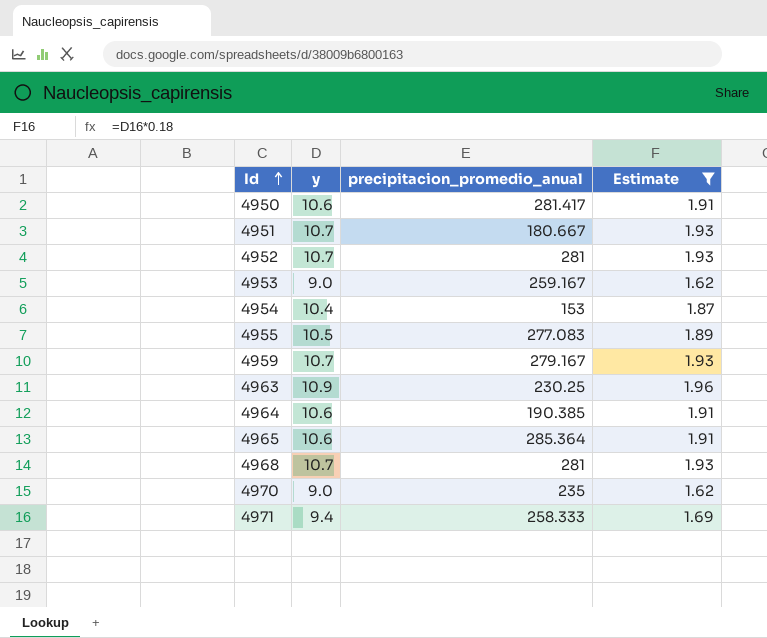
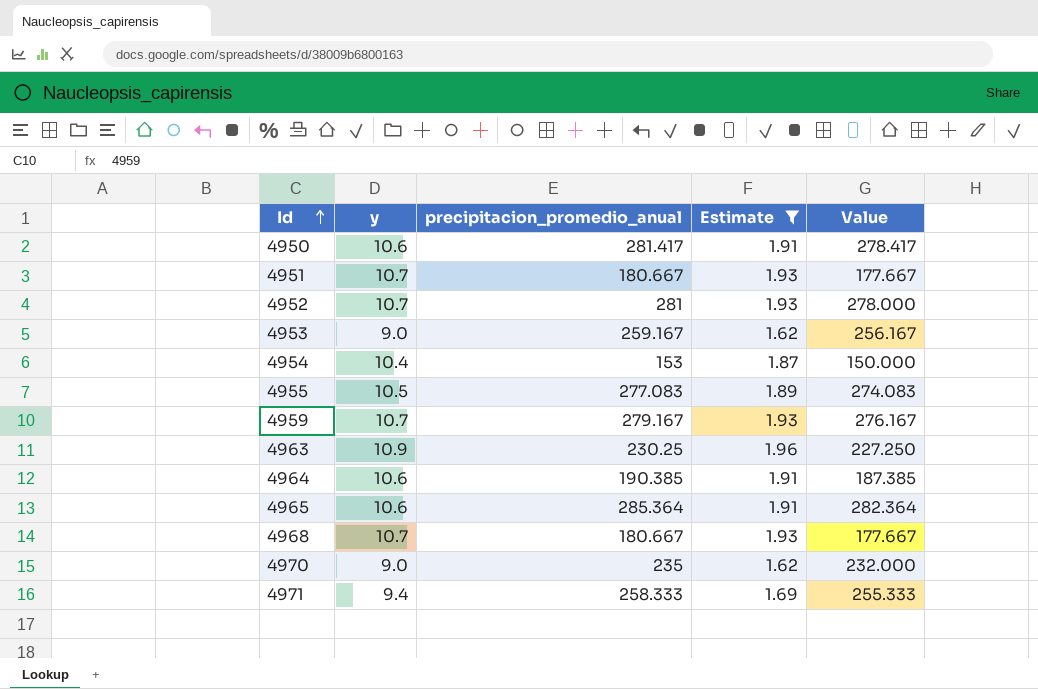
column Value | formula: none -> [precipitacion_promedio_anual] - 3
4968 | precipitacion_promedio_anual: 281 -> 180.667

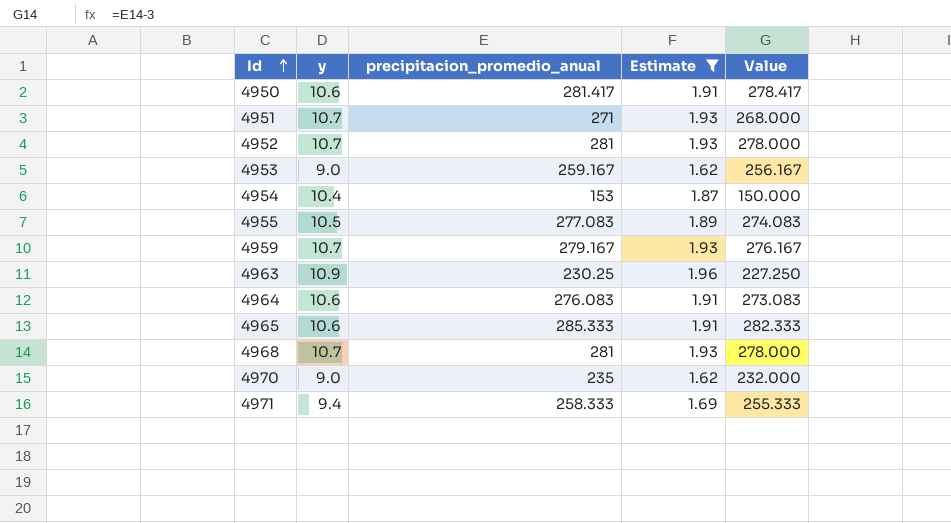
4951 | precipitacion_promedio_anual: 180.667 -> 271
4951 | Value: 177.667 -> 268.000
4964 | precipitacion_promedio_anual: 190.385 -> 276.083
4964 | Value: 187.385 -> 273.083
4965 | precipitacion_promedio_anual: 285.364 -> 285.333
4965 | Value: 282.364 -> 282.333
4968 | precipitacion_promedio_anual: 180.667 -> 281
4968 | Value: 177.667 -> 278.000

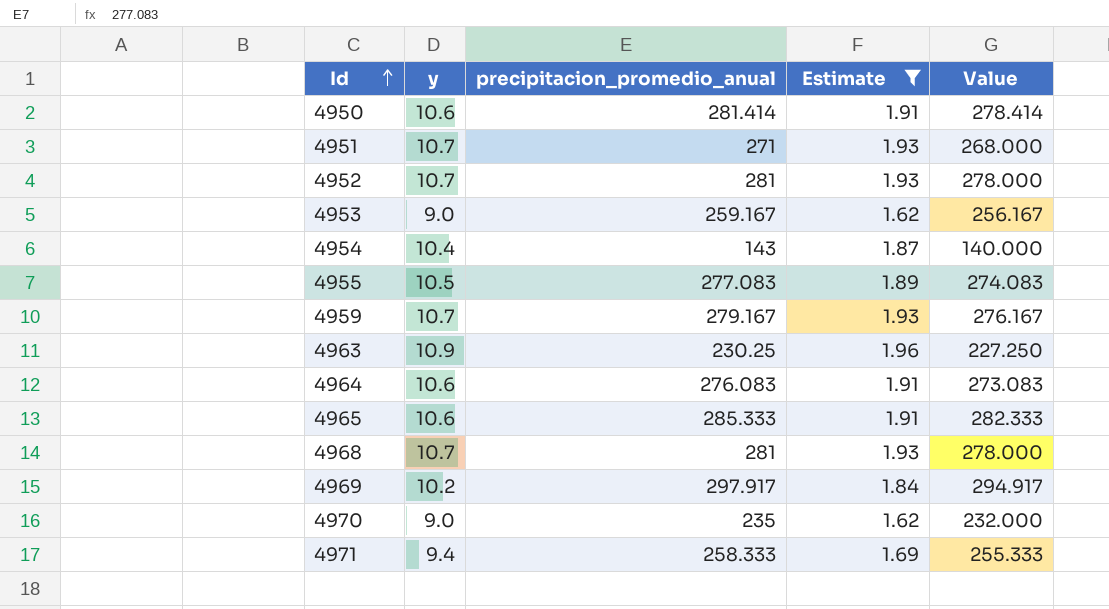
4950 | precipitacion_promedio_anual: 281.417 -> 281.414
4950 | Value: 278.417 -> 278.414
4954 | precipitacion_promedio_anual: 153 -> 143
4954 | Value: 150.000 -> 140.000
row 4969: none -> 10.2 | 297.917 | 1.84 | 294.917

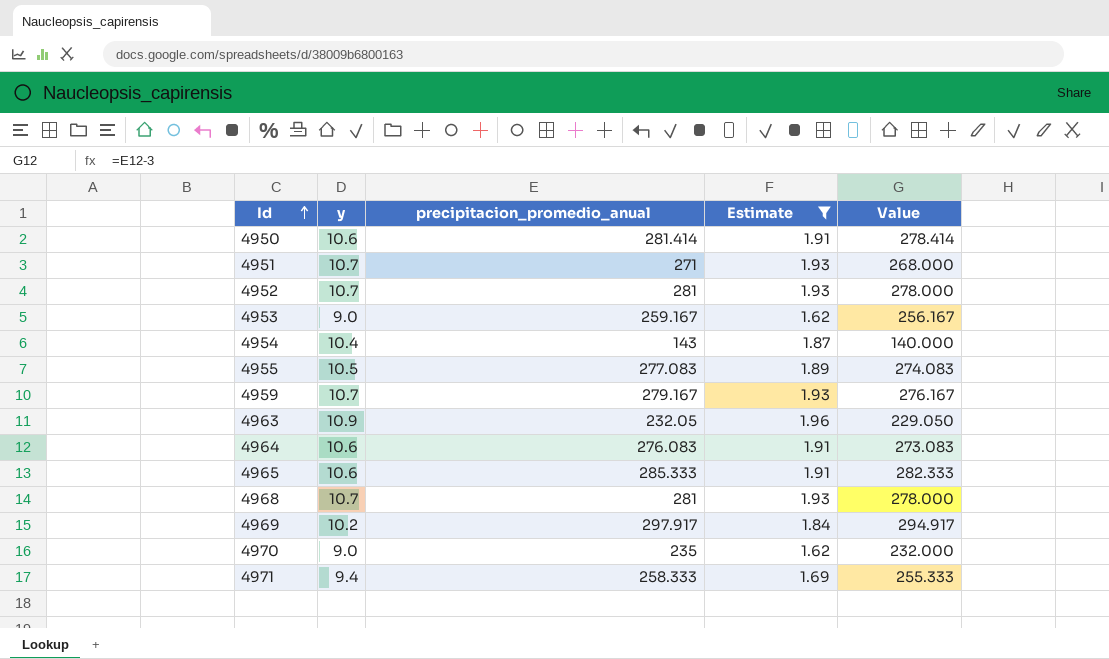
4963 | precipitacion_promedio_anual: 230.25 -> 232.05
4963 | Value: 227.250 -> 229.050

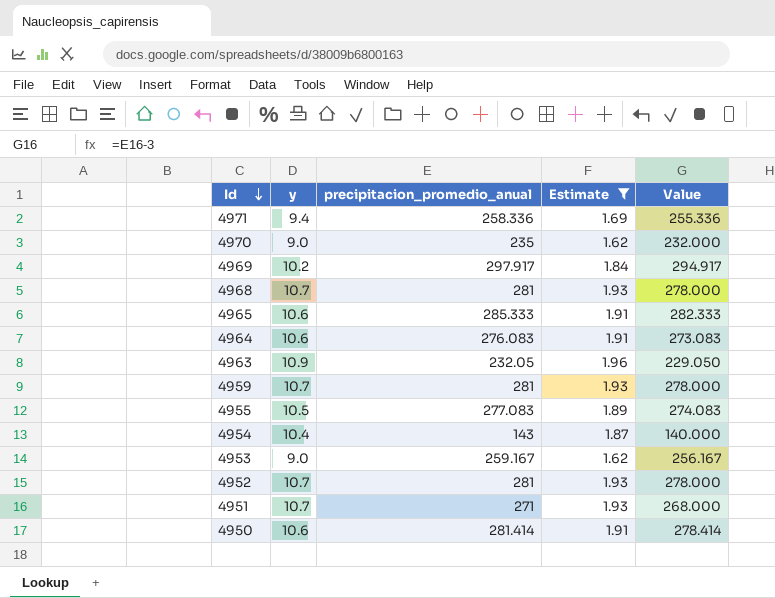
row order: Id ascending -> Id descending
4971 | precipitacion_promedio_anual: 258.333 -> 258.336
4971 | Value: 255.333 -> 255.336
4959 | precipitacion_promedio_anual: 279.167 -> 281
4959 | Value: 276.167 -> 278.000

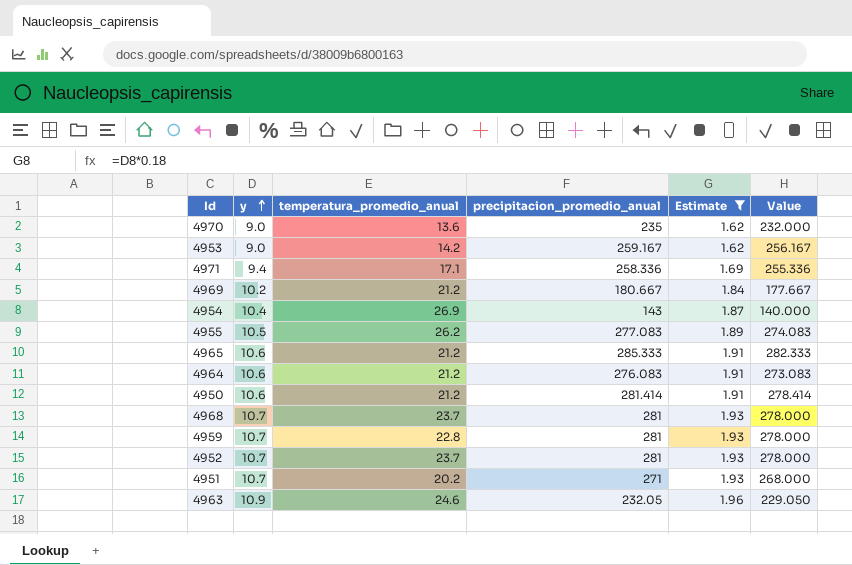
row order: Id descending -> y ascending
column temperatura_promedio_anual | position: none -> 3
4969 | precipitacion_promedio_anual: 297.917 -> 180.667
4969 | Value: 294.917 -> 177.667

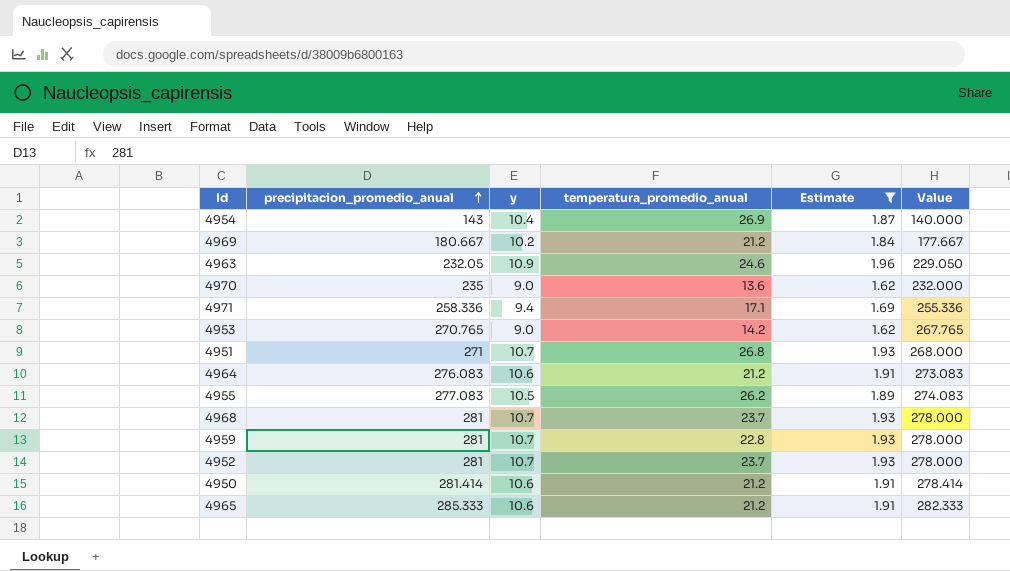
row order: y ascending -> precipitacion_promedio_anual ascending
column precipitacion_promedio_anual | position: 4 -> 2
4953 | precipitacion_promedio_anual: 259.167 -> 270.765
4953 | Value: 256.167 -> 267.765
4951 | temperatura_promedio_anual: 20.2 -> 26.8

